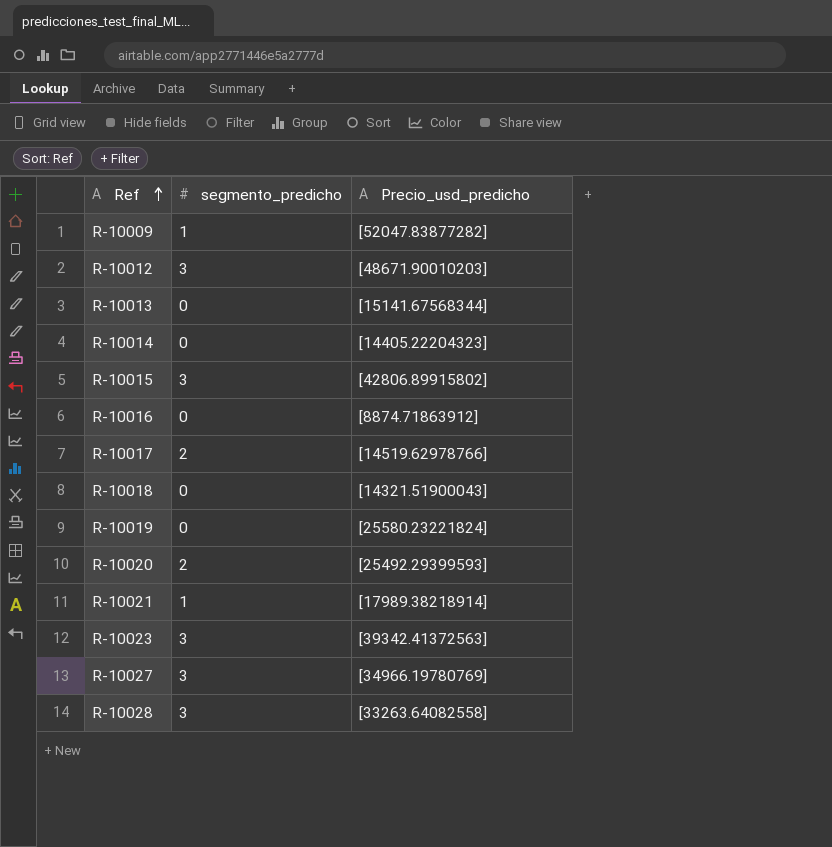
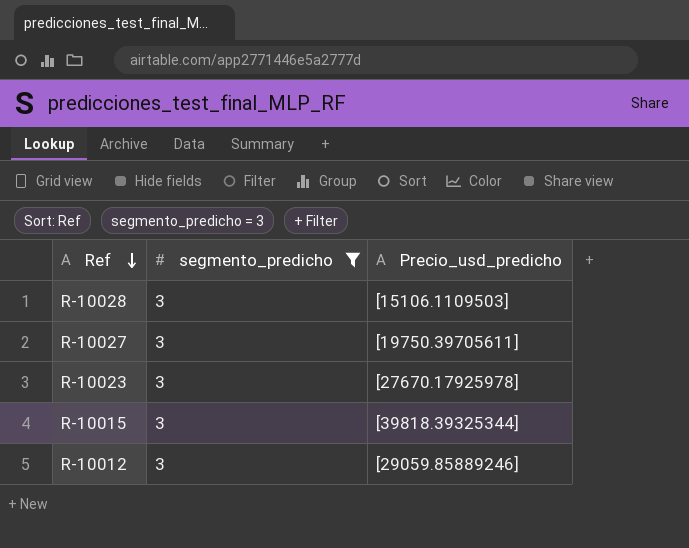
filter: none -> segmento_predicho = 3
row order: Ref ascending -> Ref descending
R-10028 | Precio_usd_predicho: [33263.64082558] -> [15106.1109503]
R-10027 | Precio_usd_predicho: [34966.19780769] -> [19750.39705611]
R-10023 | Precio_usd_predicho: [39342.41372563] -> [27670.17925978]
R-10015 | Precio_usd_predicho: [42806.89915802] -> [39818.39325344]
R-10012 | Precio_usd_predicho: [48671.90010203] -> [29059.85889246]

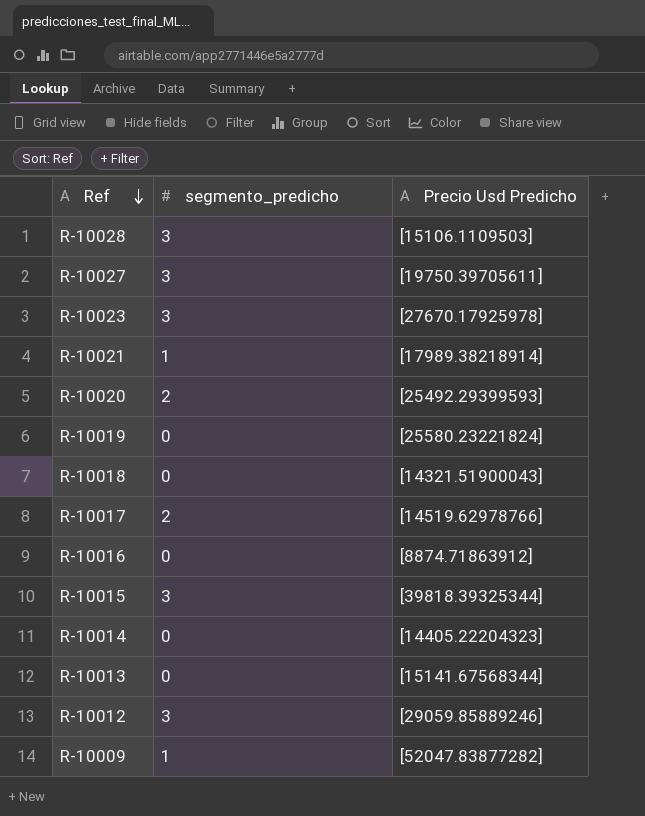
filter: segmento_predicho = 3 -> none
column name: Precio_usd_predicho -> Precio Usd Predicho

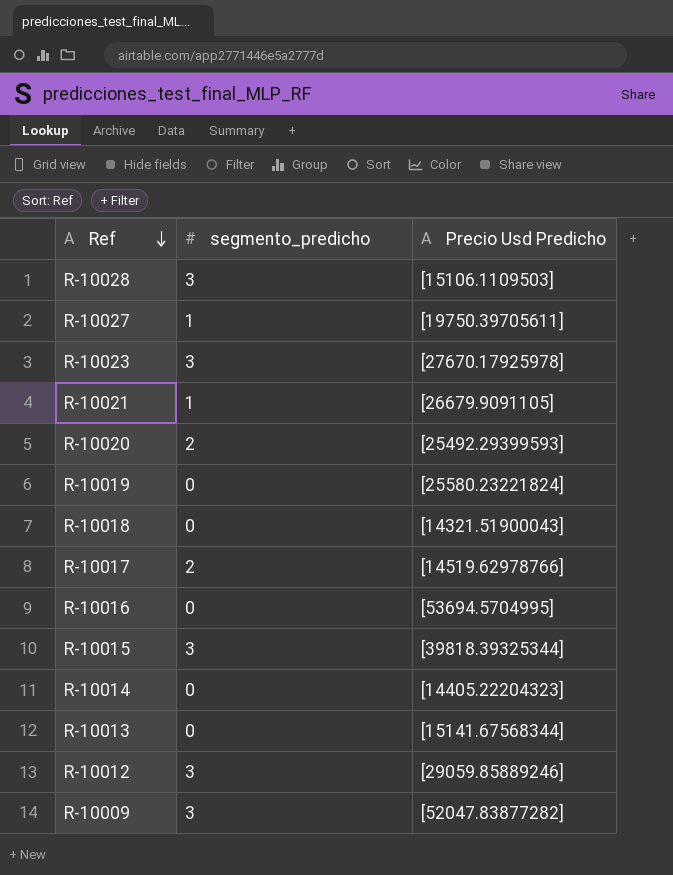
R-10027 | segmento_predicho: 3 -> 1
R-10021 | Precio Usd Predicho: [17989.38218914] -> [26679.9091105]
R-10016 | Precio Usd Predicho: [8874.71863912] -> [53694.5704995]
R-10009 | segmento_predicho: 1 -> 3

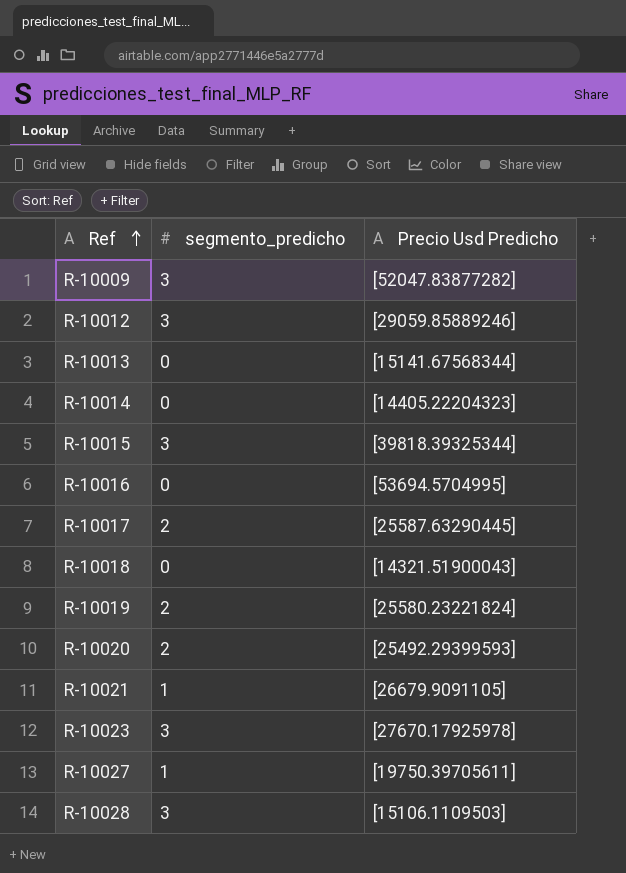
row order: Ref descending -> Ref ascending
R-10017 | Precio Usd Predicho: [14519.62978766] -> [25587.63290445]
R-10019 | segmento_predicho: 0 -> 2

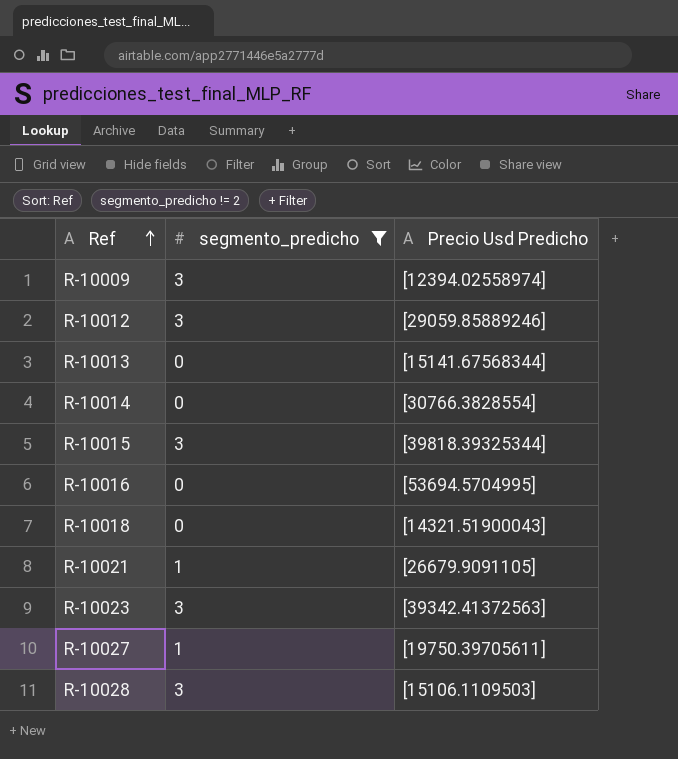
filter: none -> segmento_predicho != 2
R-10009 | Precio Usd Predicho: [52047.83877282] -> [12394.02558974]
R-10014 | Precio Usd Predicho: [14405.22204323] -> [30766.3828554]
R-10023 | Precio Usd Predicho: [27670.17925978] -> [39342.41372563]

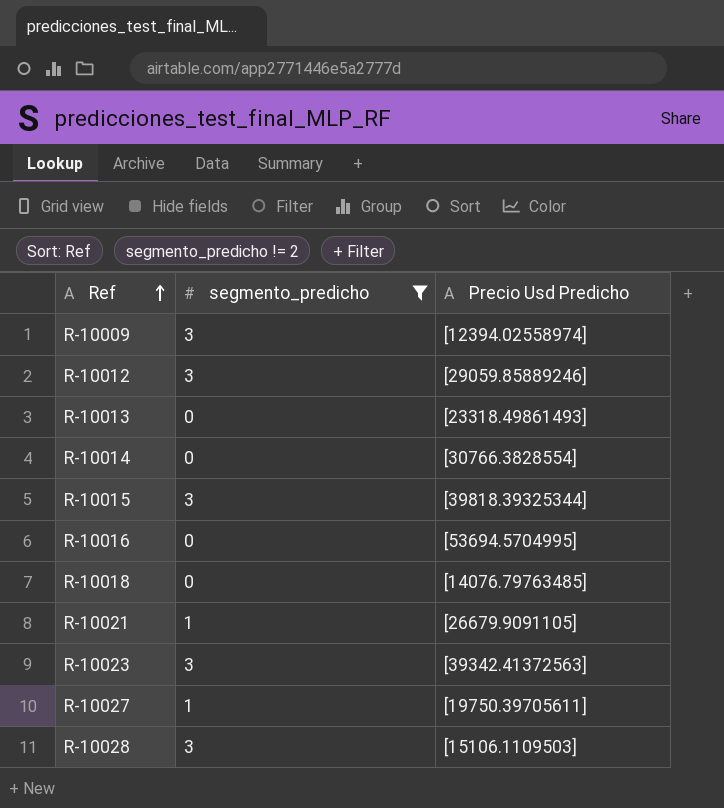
R-10013 | Precio Usd Predicho: [15141.67568344] -> [23318.49861493]
R-10018 | Precio Usd Predicho: [14321.51900043] -> [14076.79763485]

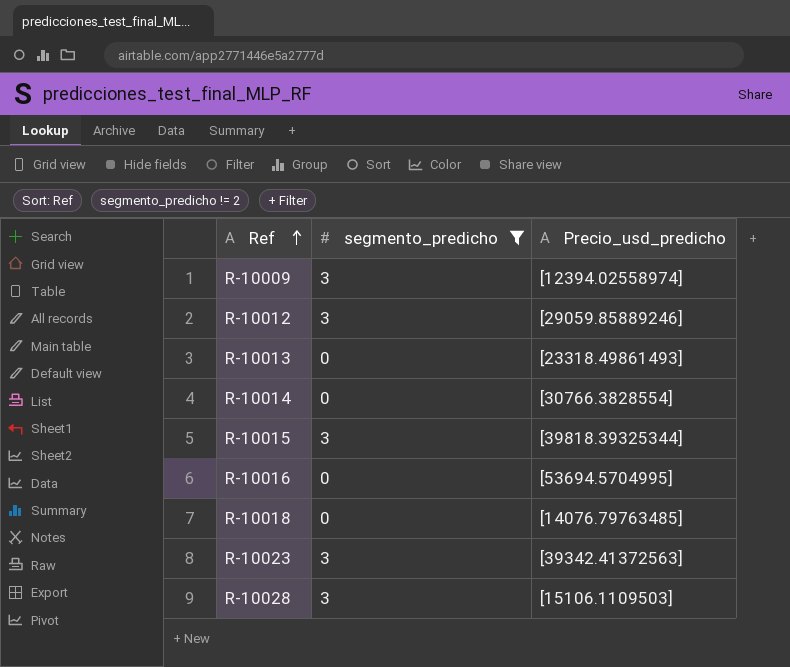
column name: Precio Usd Predicho -> Precio_usd_predicho
row R-10021: 1 | [26679.9091105] -> none
row R-10027: 1 | [19750.39705611] -> none

